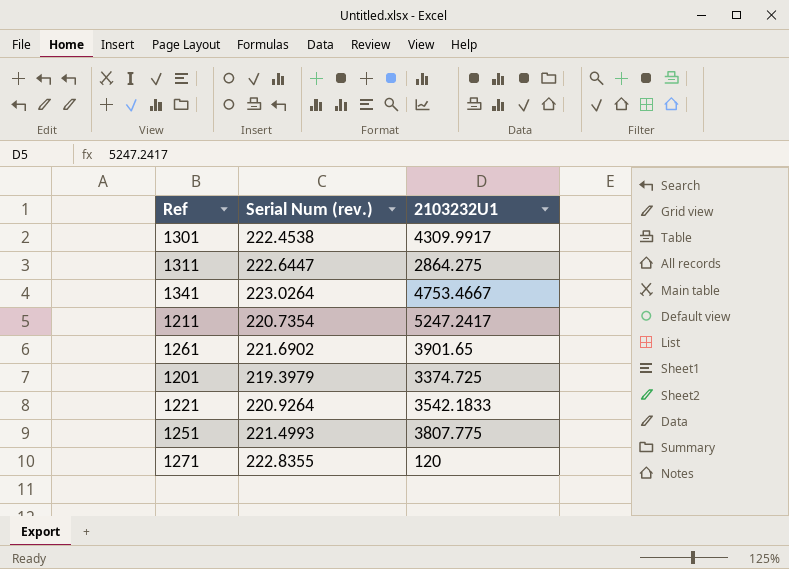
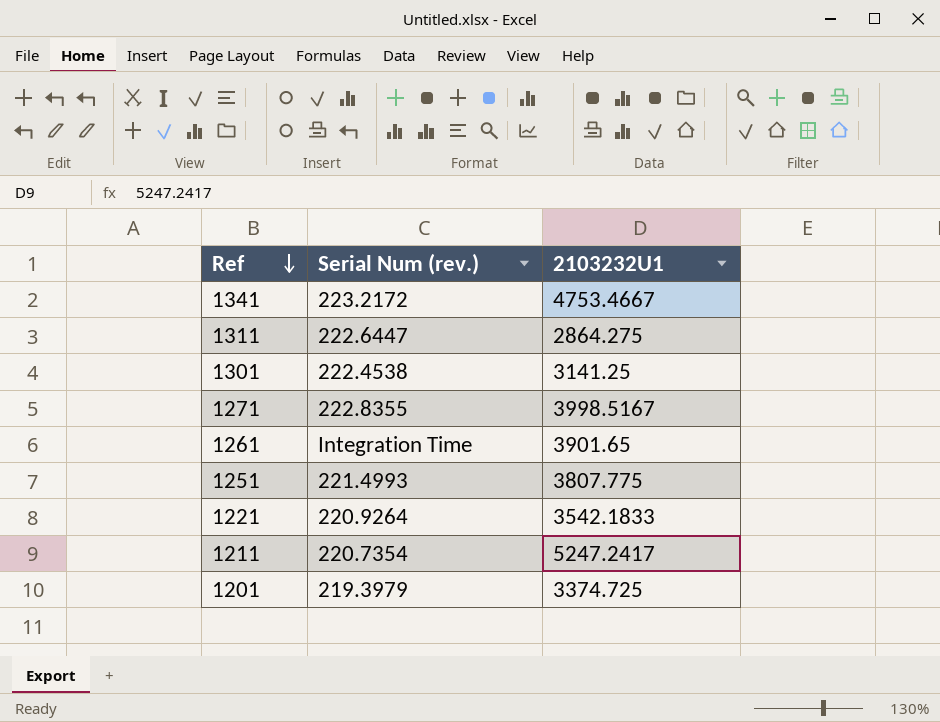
row order: none -> Ref descending
1341 | Serial Num (rev.): 223.0264 -> 223.2172
1301 | 2103232U1: 4309.9917 -> 3141.25
1271 | 2103232U1: 120 -> 3998.5167
1261 | Serial Num (rev.): 221.6902 -> Integration Time

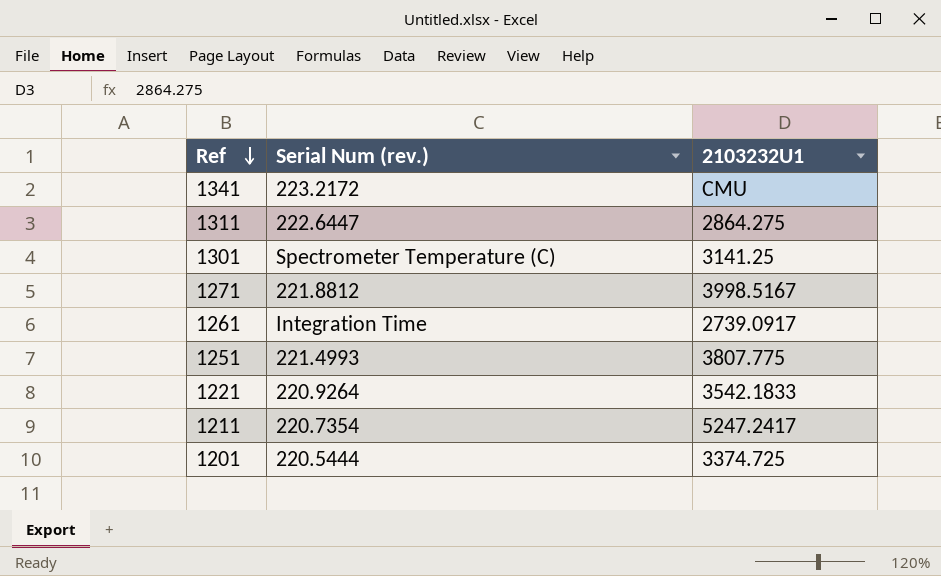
1341 | 2103232U1: 4753.4667 -> CMU
1301 | Serial Num (rev.): 222.4538 -> Spectrometer Temperature (C)
1271 | Serial Num (rev.): 222.8355 -> 221.8812
1261 | 2103232U1: 3901.65 -> 2739.0917
1201 | Serial Num (rev.): 219.3979 -> 220.5444

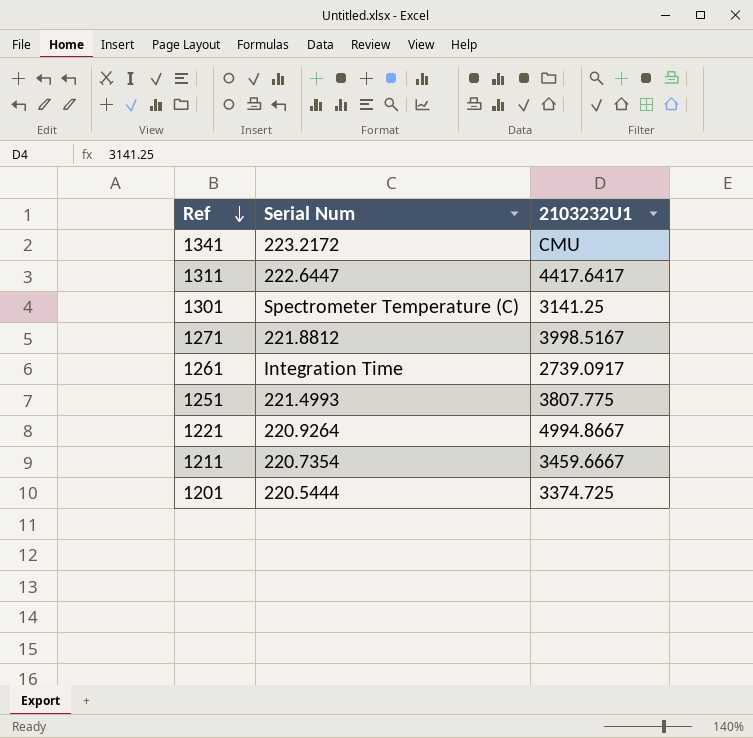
column name: Serial Num (rev.) -> Serial Num
1311 | 2103232U1: 2864.275 -> 4417.6417
1221 | 2103232U1: 3542.1833 -> 4994.8667
1211 | 2103232U1: 5247.2417 -> 3459.6667

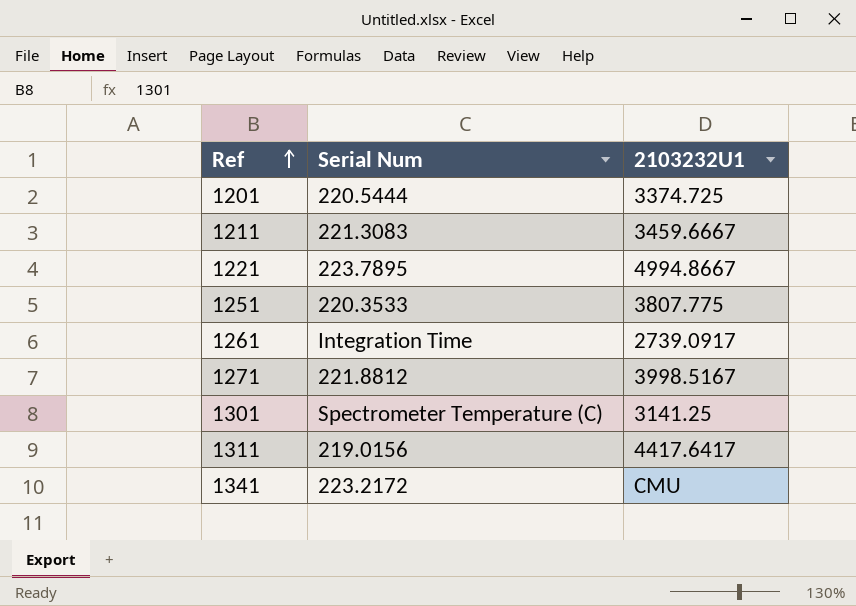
row order: Ref descending -> Ref ascending
1211 | Serial Num: 220.7354 -> 221.3083
1221 | Serial Num: 220.9264 -> 223.7895
1251 | Serial Num: 221.4993 -> 220.3533
1311 | Serial Num: 222.6447 -> 219.0156

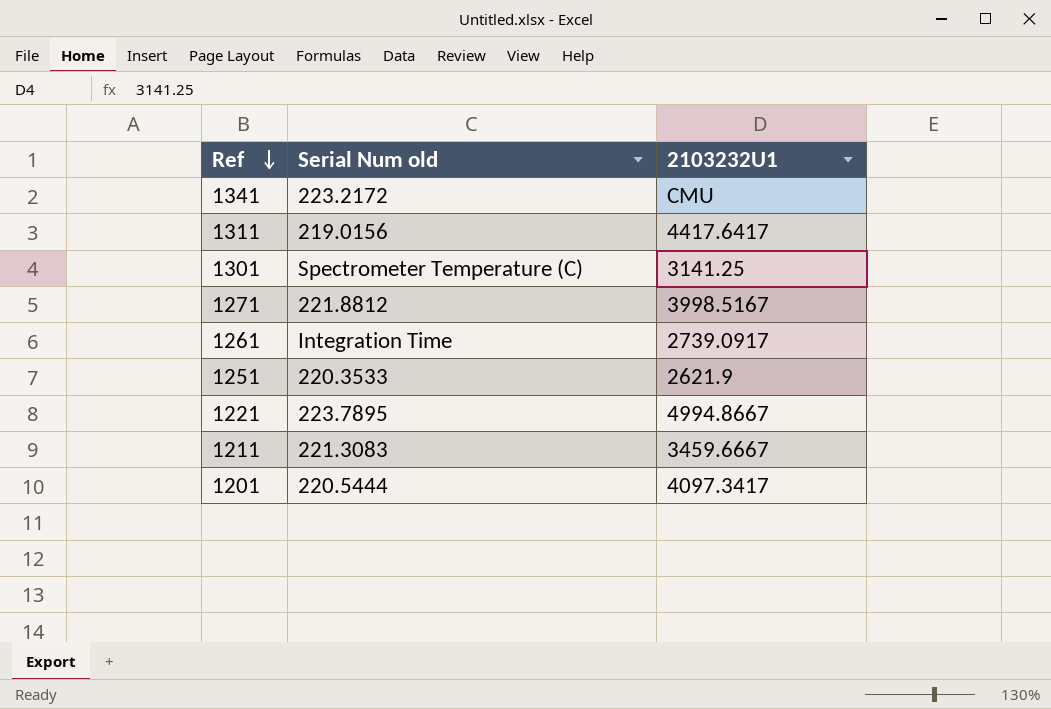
row order: Ref ascending -> Ref descending
column name: Serial Num -> Serial Num old
1251 | 2103232U1: 3807.775 -> 2621.9
1201 | 2103232U1: 3374.725 -> 4097.3417

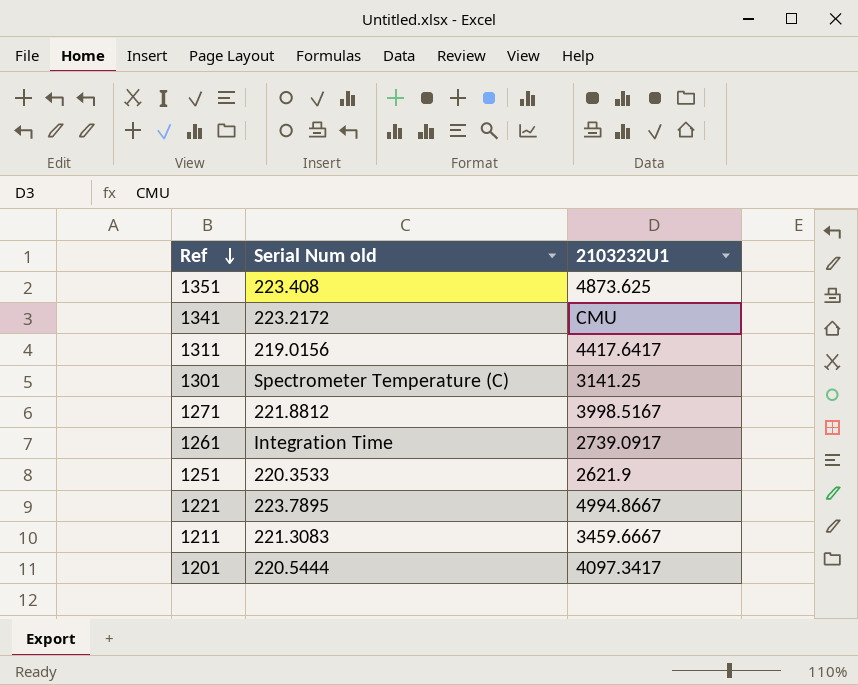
row 1351: none -> 223.408 | 4873.625

